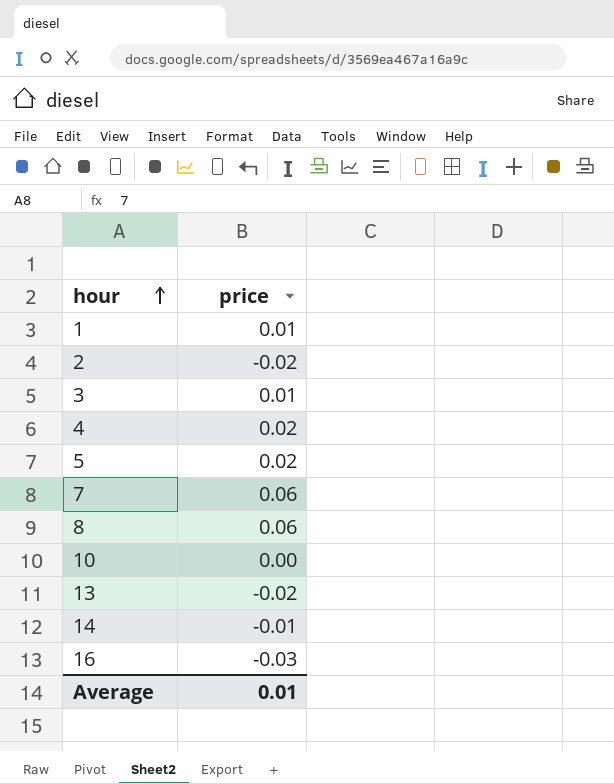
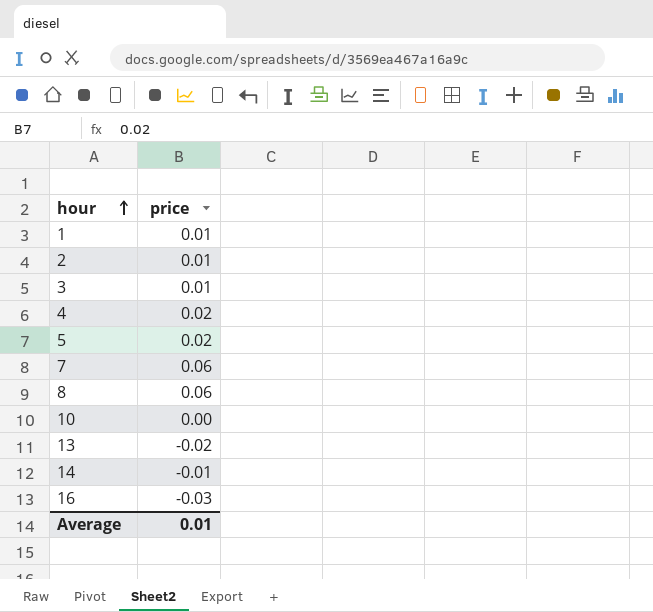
2 | price: -0.02 -> 0.01

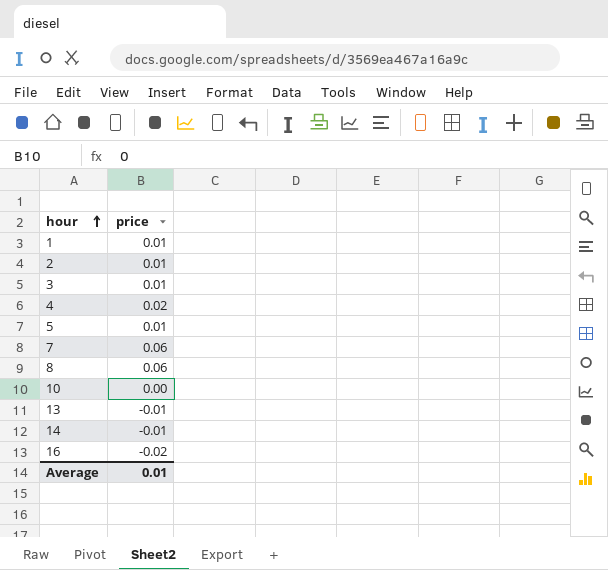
5 | price: 0.02 -> 0.01
13 | price: -0.02 -> -0.01
16 | price: -0.03 -> -0.02

